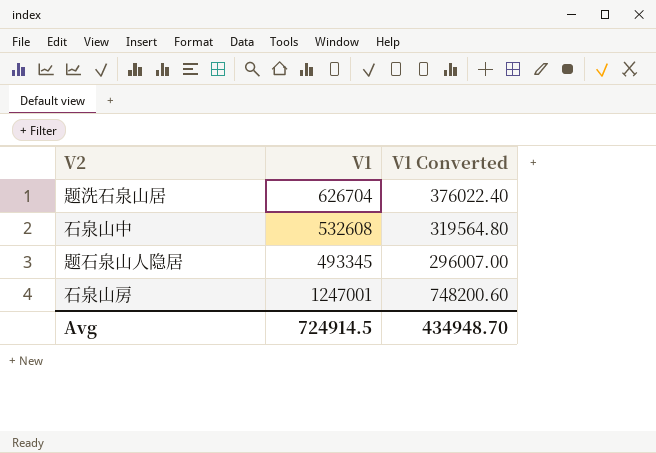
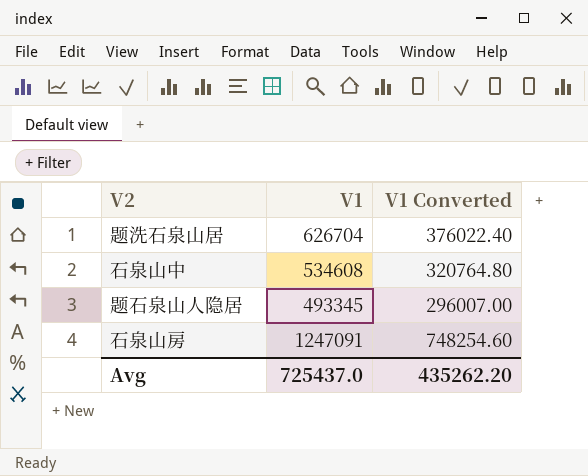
石泉山中 | V1: 532608 -> 534608
石泉山中 | V1 Converted: 319564.80 -> 320764.80
石泉山房 | V1: 1247001 -> 1247091
石泉山房 | V1 Converted: 748200.60 -> 748254.60
Avg | V1: 724914.5 -> 725437.0
Avg | V1 Converted: 434948.70 -> 435262.20

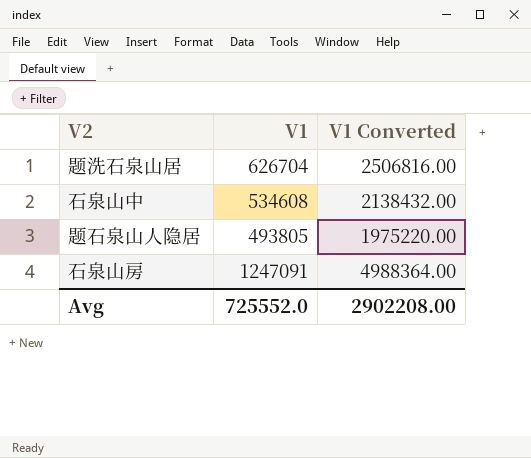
column V1 Converted | formula: [V1] * 0.6 -> [V1] * 4
题石泉山人隐居 | V1: 493345 -> 493805
Avg | V1: 725437.0 -> 725552.0
Avg | V1 Converted: 435262.20 -> 2902208.00

